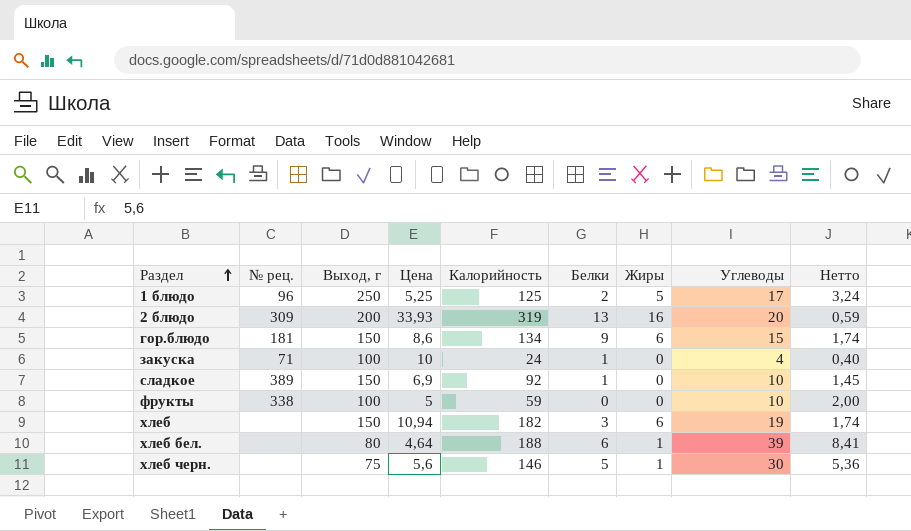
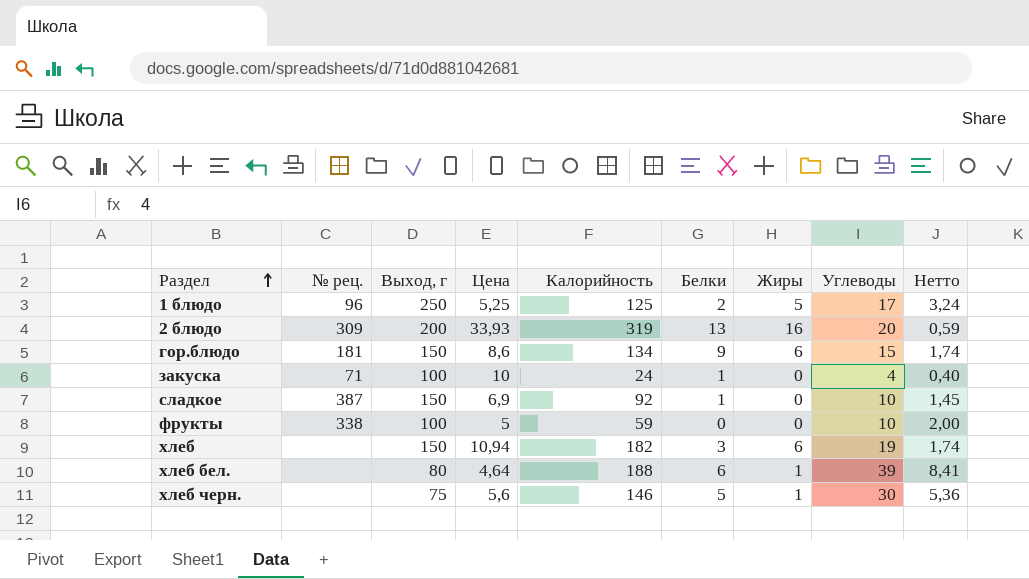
сладкое | № рец.: 389 -> 387

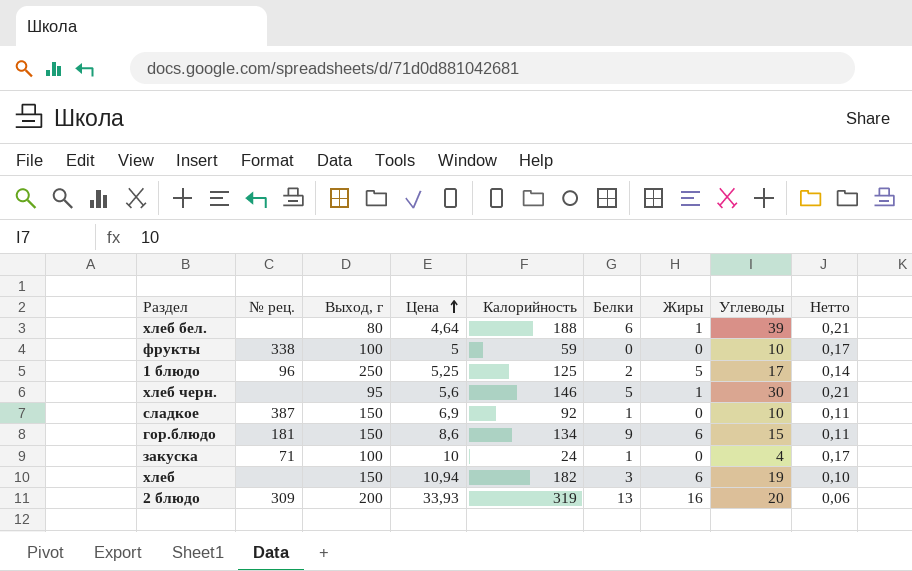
row order: Раздел ascending -> Цена ascending
column Нетто | formula: [Углеводы] / [Цена] -> [Углеводы] / [Калорийность]
хлеб черн. | Выход, г: 75 -> 95

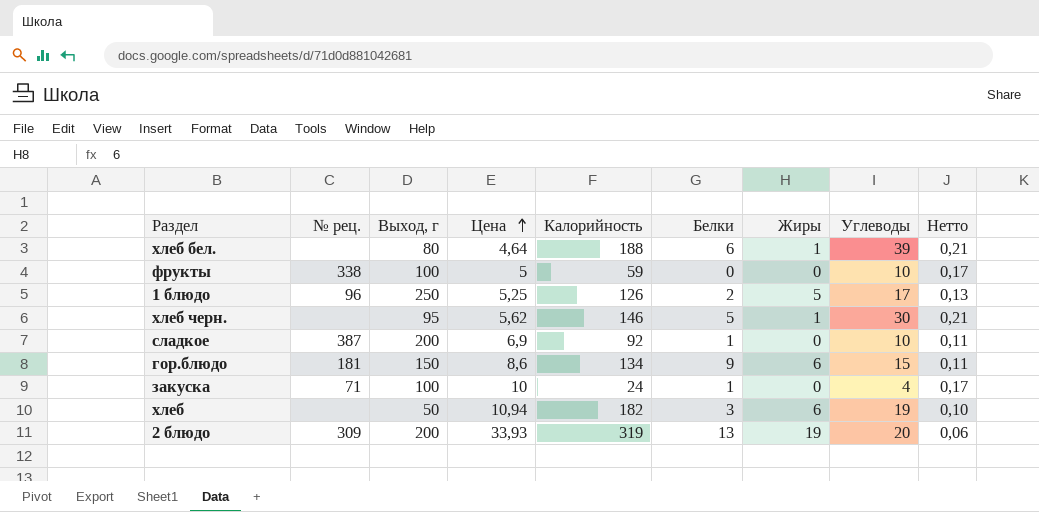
1 блюдо | Калорийность: 125 -> 126
1 блюдо | Нетто: 0,14 -> 0,13
хлеб черн. | Цена: 5,6 -> 5,62
сладкое | Выход, г: 150 -> 200
хлеб | Выход, г: 150 -> 50
2 блюдо | Жиры: 16 -> 19

